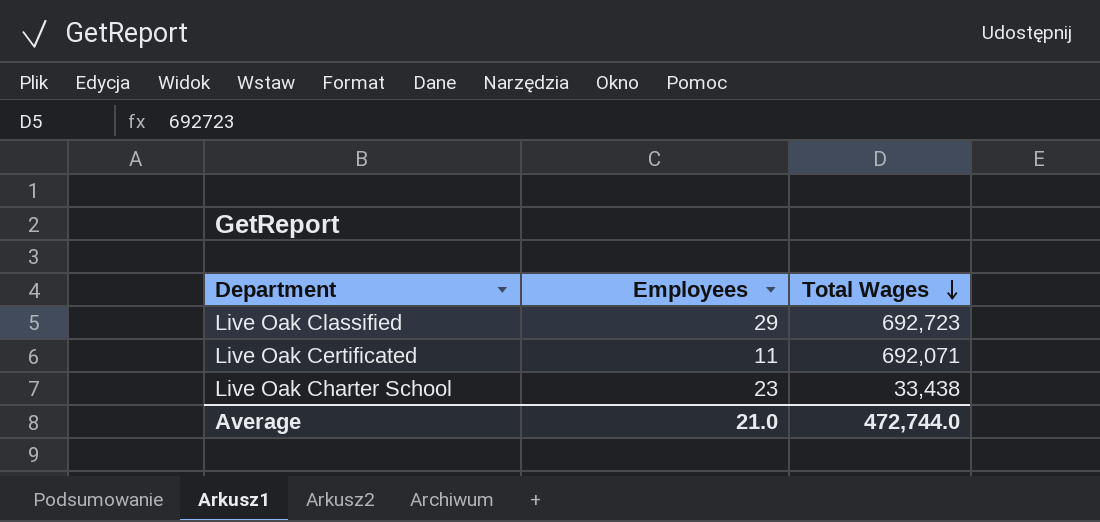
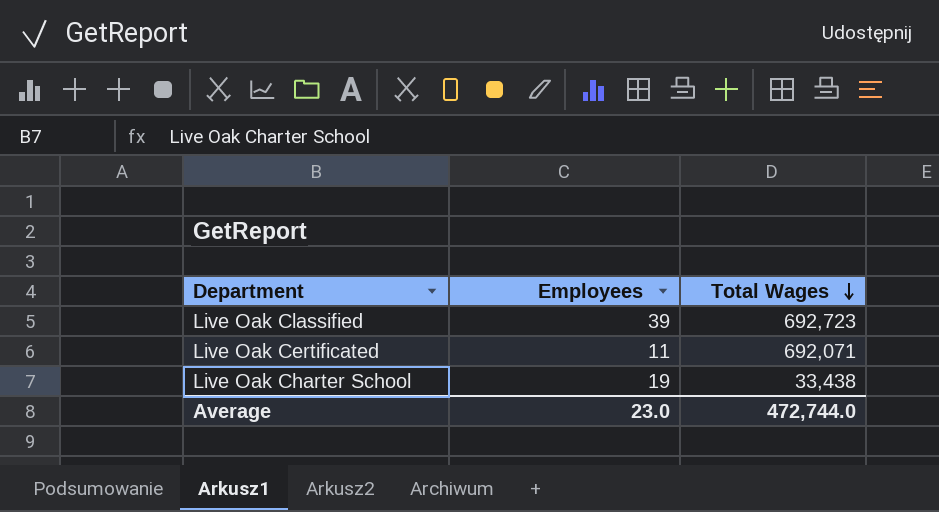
Live Oak Classified | Employees: 29 -> 39
Live Oak Charter School | Employees: 23 -> 19
Average | Employees: 21.0 -> 23.0

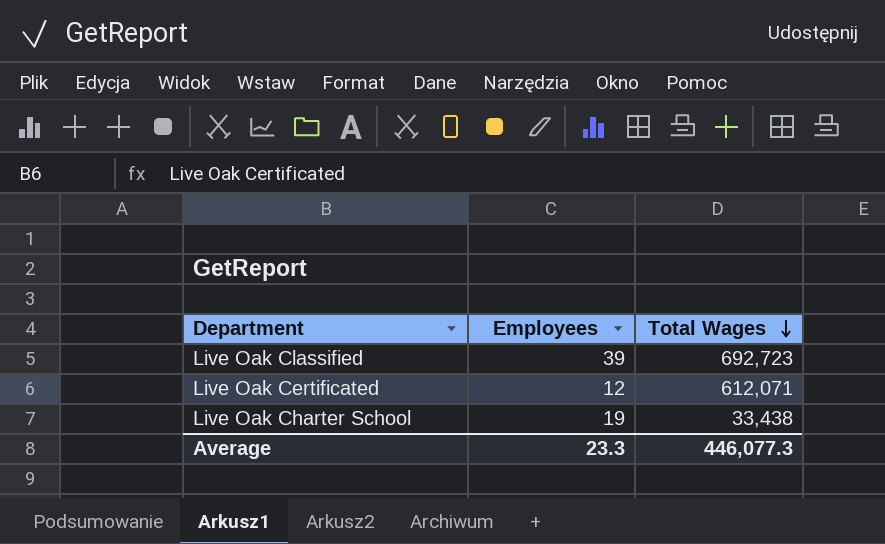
Live Oak Certificated | Employees: 11 -> 12
Live Oak Certificated | Total Wages: 692,071 -> 612,071
Average | Employees: 23.0 -> 23.3
Average | Total Wages: 472,744.0 -> 446,077.3

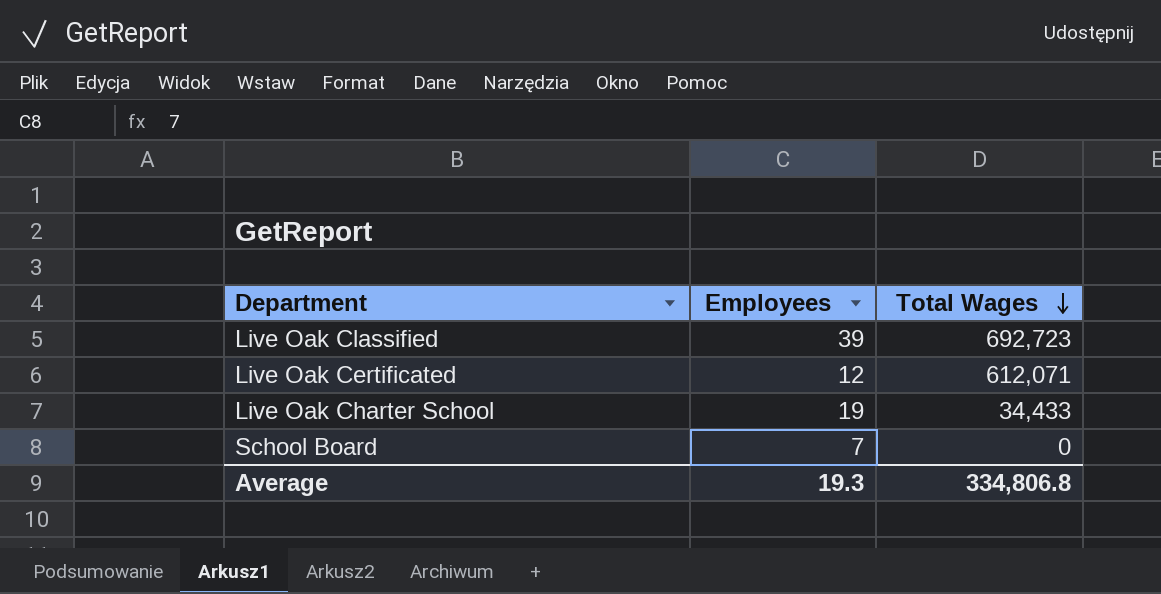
Live Oak Charter School | Total Wages: 33,438 -> 34,433
row School Board: none -> 7 | 0
Average | Employees: 23.3 -> 19.3
Average | Total Wages: 446,077.3 -> 334,806.8

